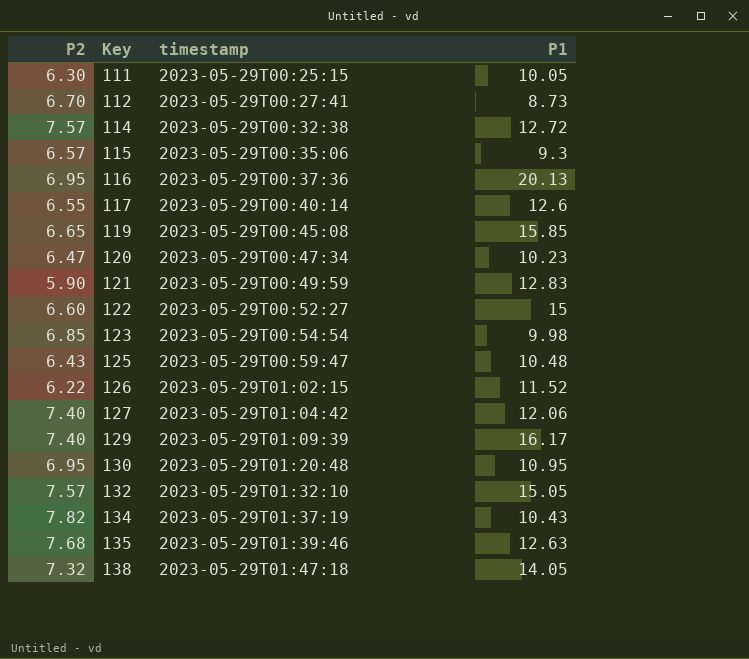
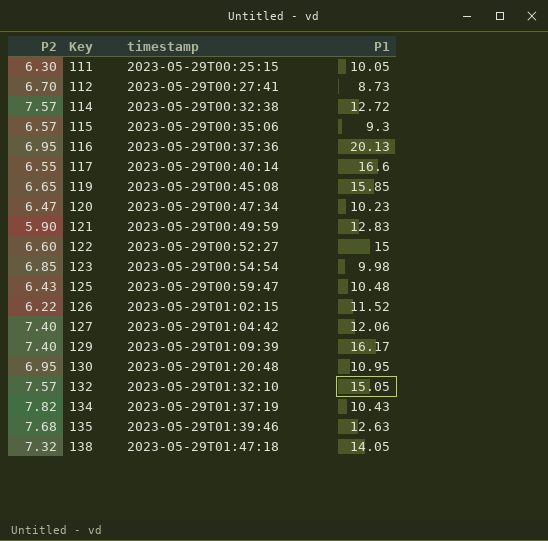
117 | P1: 12.6 -> 16.6

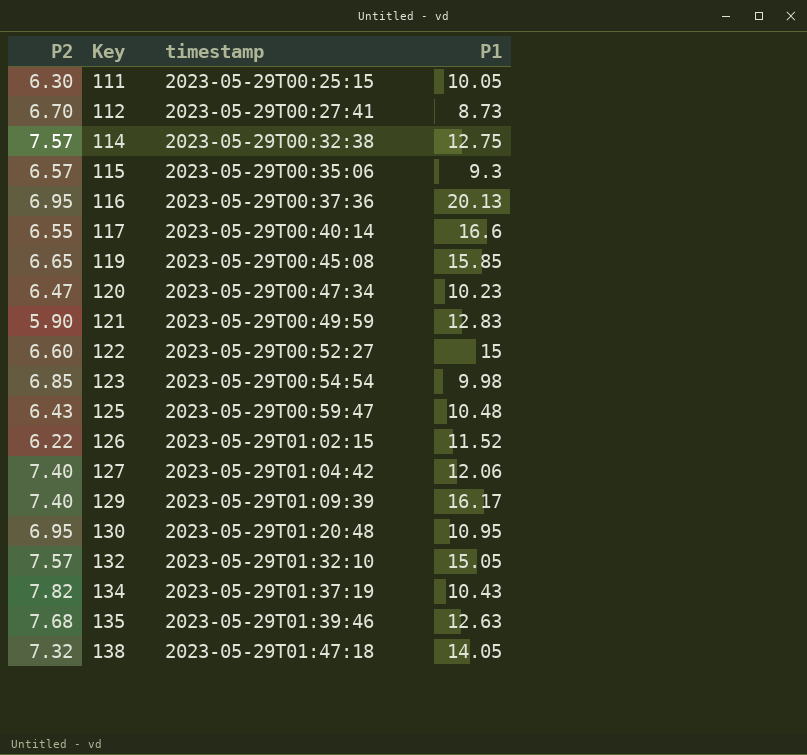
114 | P1: 12.72 -> 12.75

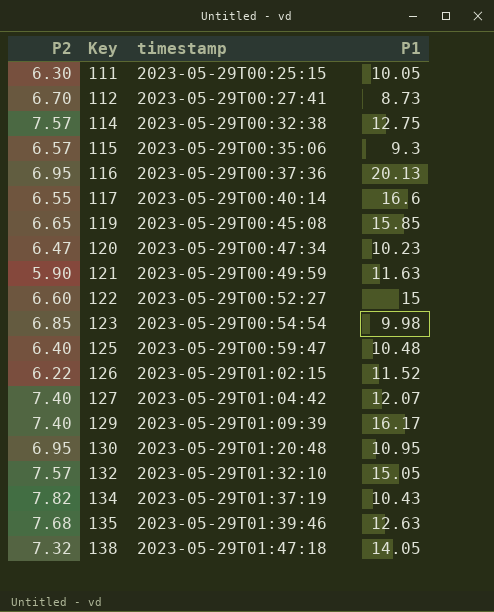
121 | P1: 12.83 -> 11.63
125 | P2: 6.43 -> 6.40
127 | P1: 12.06 -> 12.07

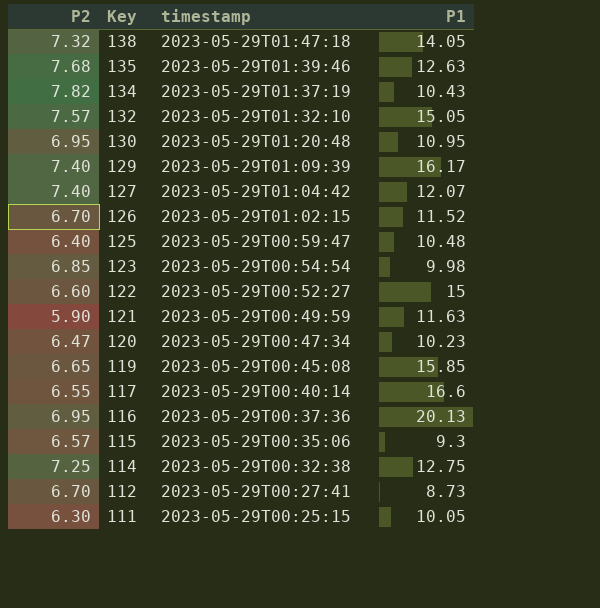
row order: Key ascending -> Key descending
126 | P2: 6.22 -> 6.70
114 | P2: 7.57 -> 7.25

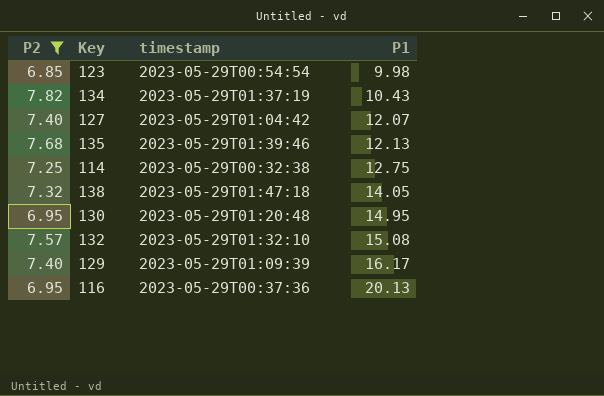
filter: none -> P2 >= 6.85
row order: Key descending -> P1 ascending
135 | P1: 12.63 -> 12.13
130 | P1: 10.95 -> 14.95
132 | P1: 15.05 -> 15.08

